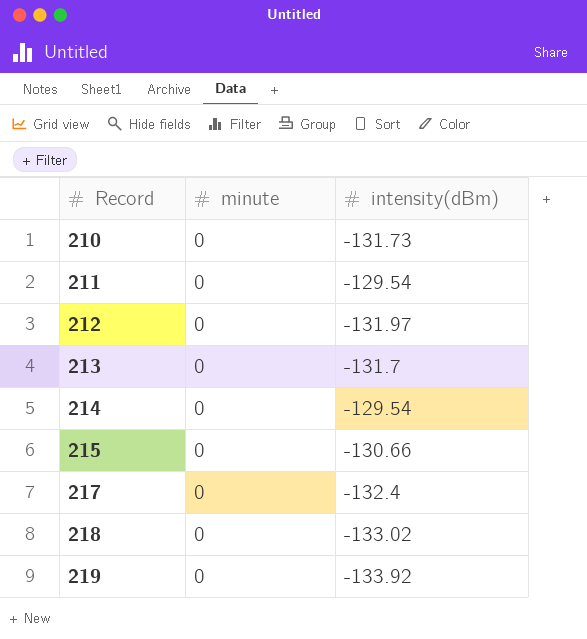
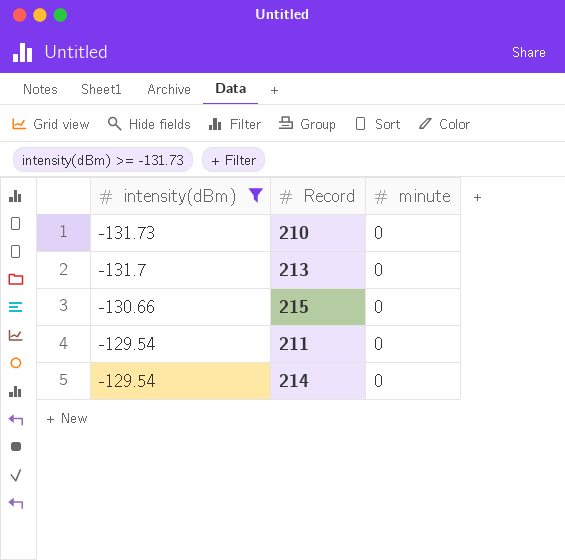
filter: none -> intensity(dBm) >= -131.73
row order: Record ascending -> intensity(dBm) ascending
column intensity(dBm) | position: 3 -> 1

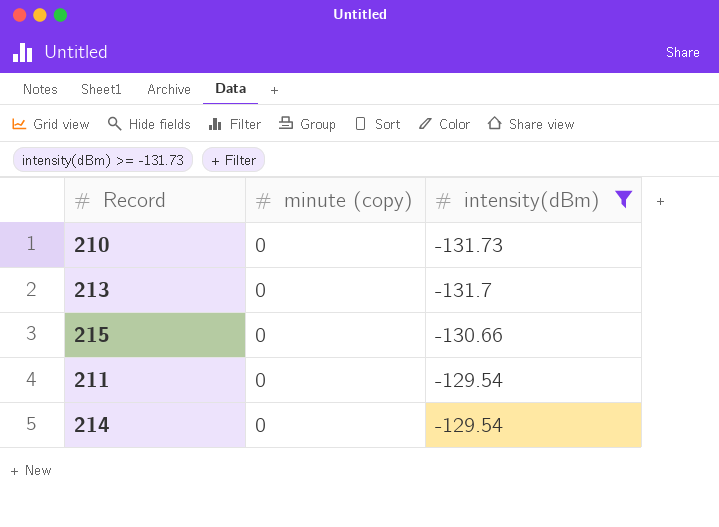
column name: minute -> minute (copy)
column intensity(dBm) | position: 1 -> 3

